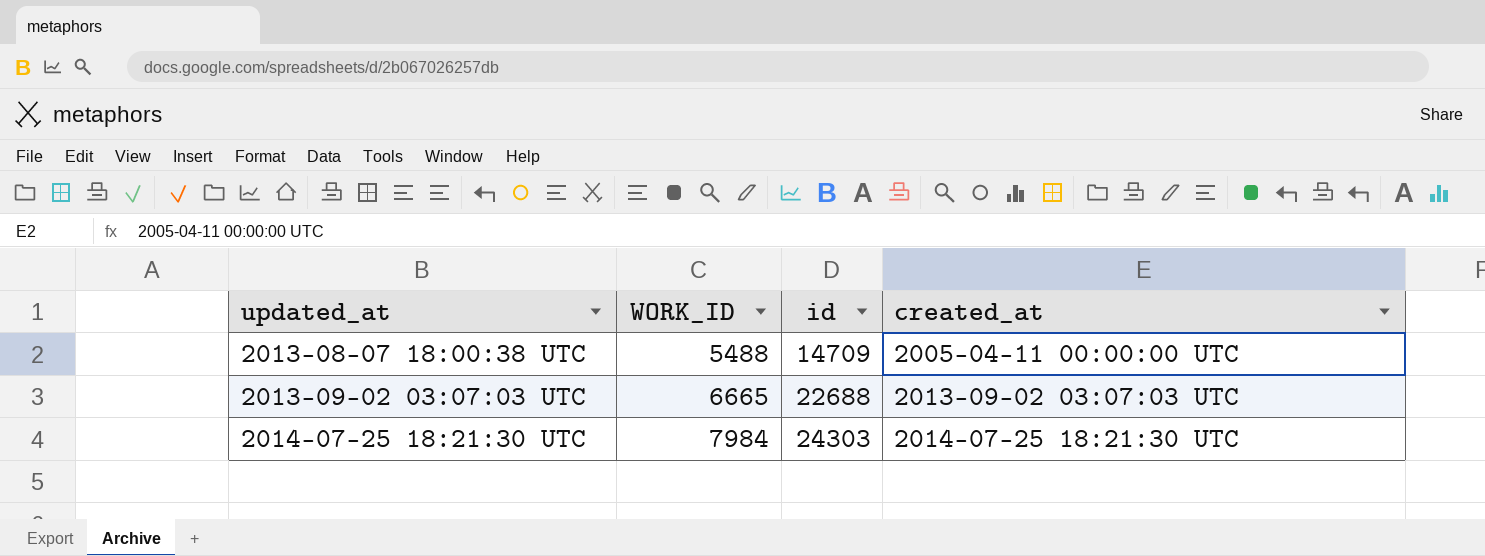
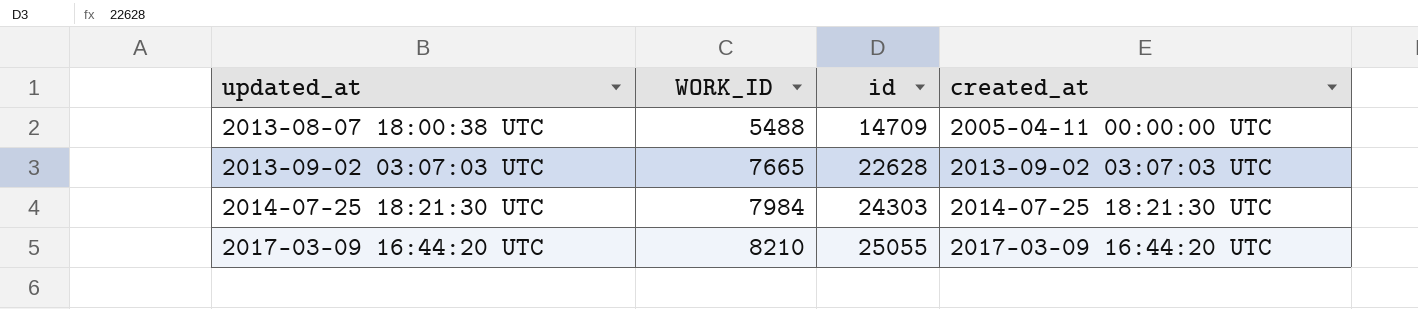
2013-09-02 03:07:03 UTC | WORK_ID: 6665 -> 7665
2013-09-02 03:07:03 UTC | id: 22688 -> 22628
row 2017-03-09 16:44:20 UTC: none -> 8210 | 25055 | 2017-03-09 16:44:20 UTC

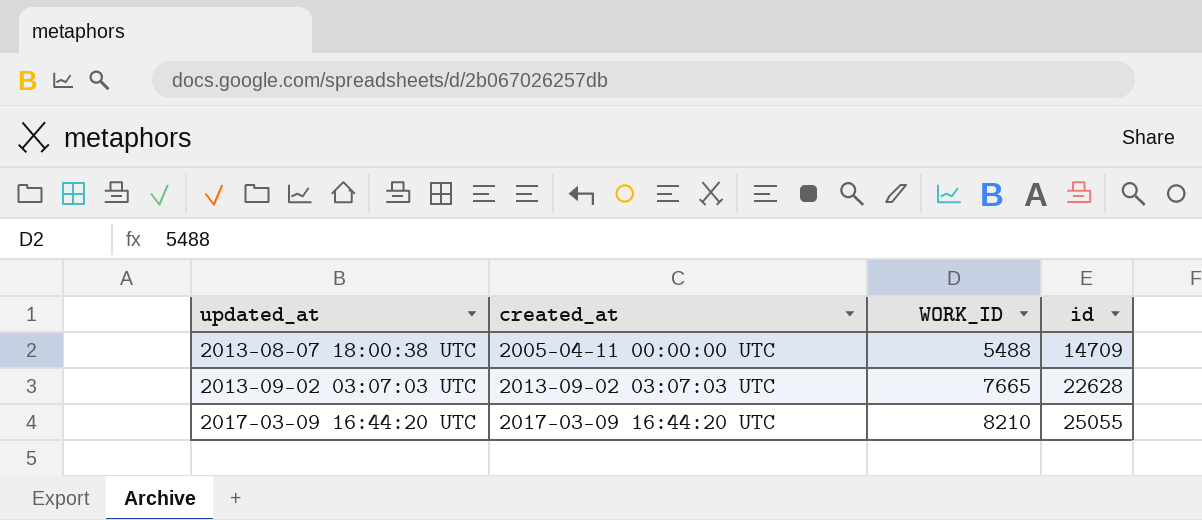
column created_at | position: 4 -> 2
row 2014-07-25 18:21:30 UTC: 7984 | 24303 | 2014-07-25 18:21:30 UTC -> none

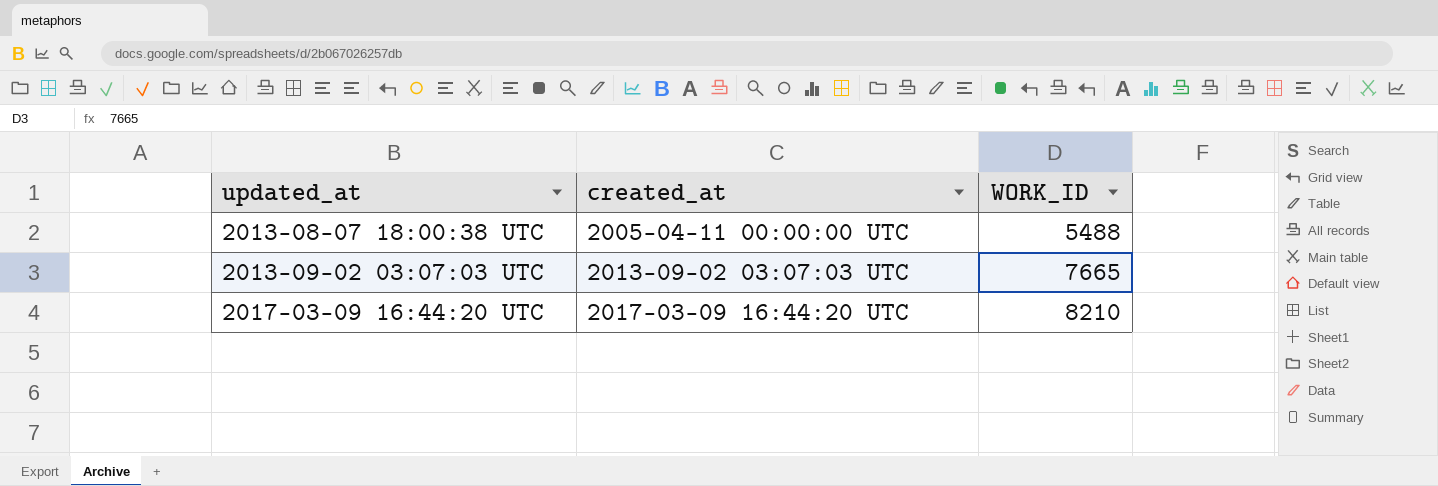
column id | position: 4 -> none

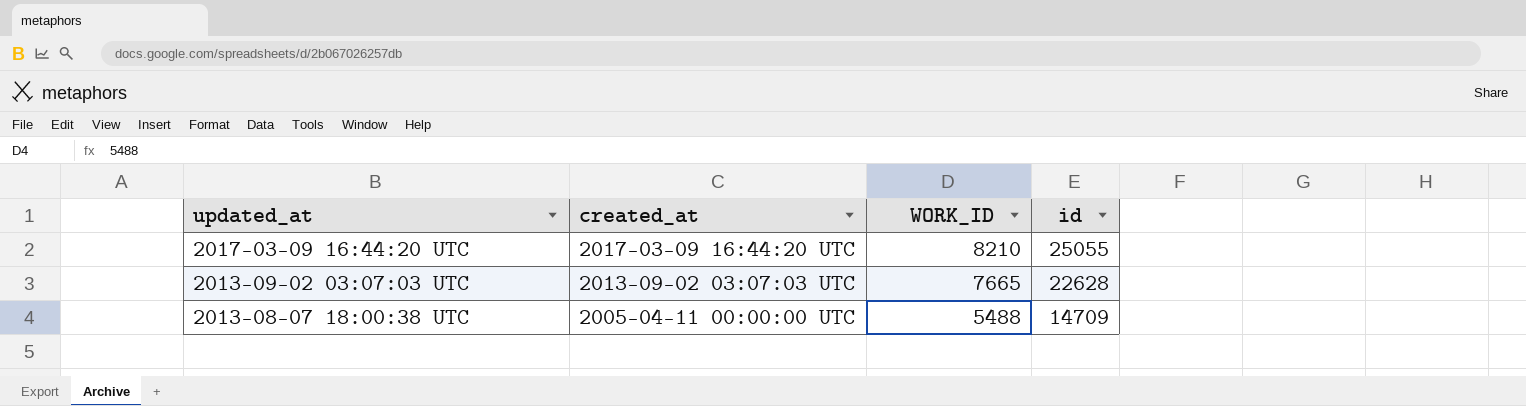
row order: updated_at ascending -> updated_at descending
column id | position: none -> 4

